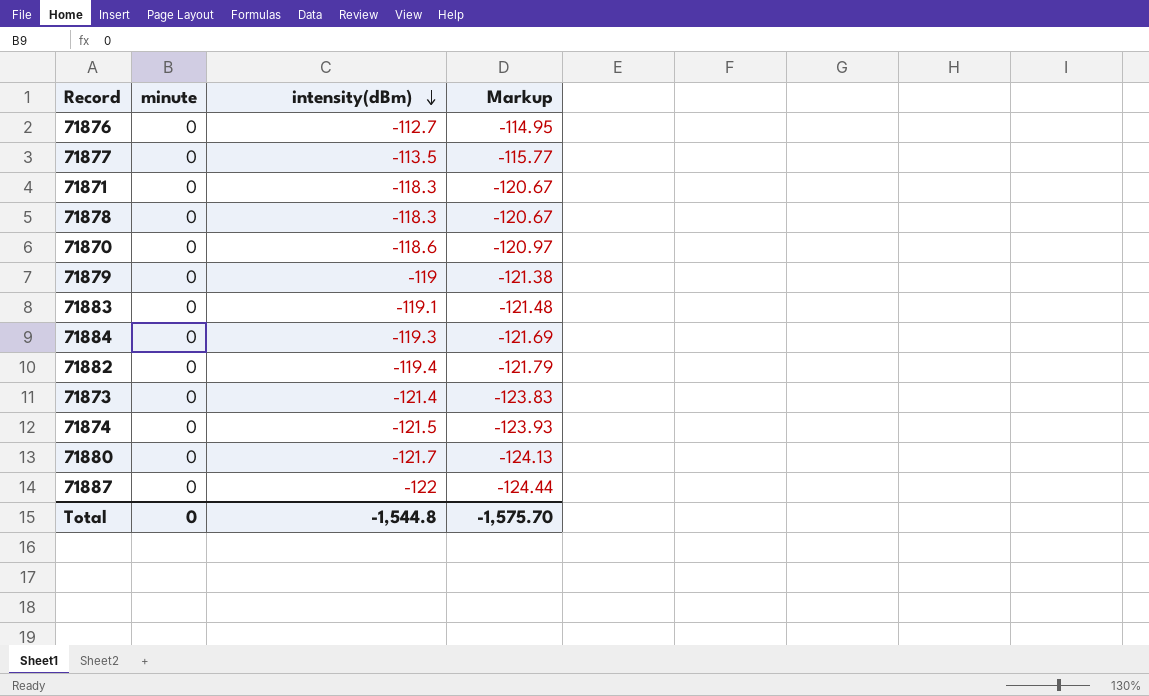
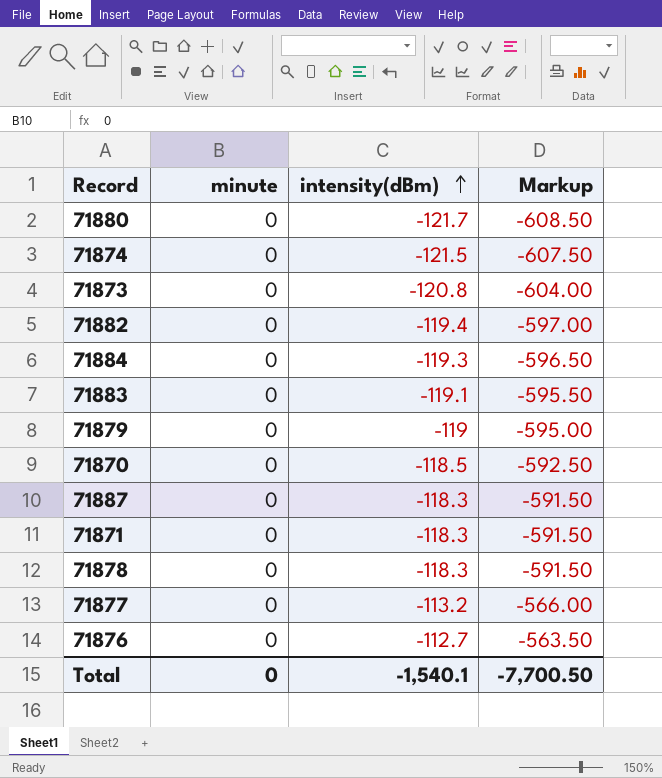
row order: intensity(dBm) descending -> intensity(dBm) ascending
column Markup | formula: [intensity(dBm)] * 1.02 -> [intensity(dBm)] * 5
71873 | intensity(dBm): -121.4 -> -120.8
71870 | intensity(dBm): -118.6 -> -118.5
71887 | intensity(dBm): -122 -> -118.3
71877 | intensity(dBm): -113.5 -> -113.2
Total | intensity(dBm): -1,544.8 -> -1,540.1
Total | Markup: -1,575.70 -> -7,700.50

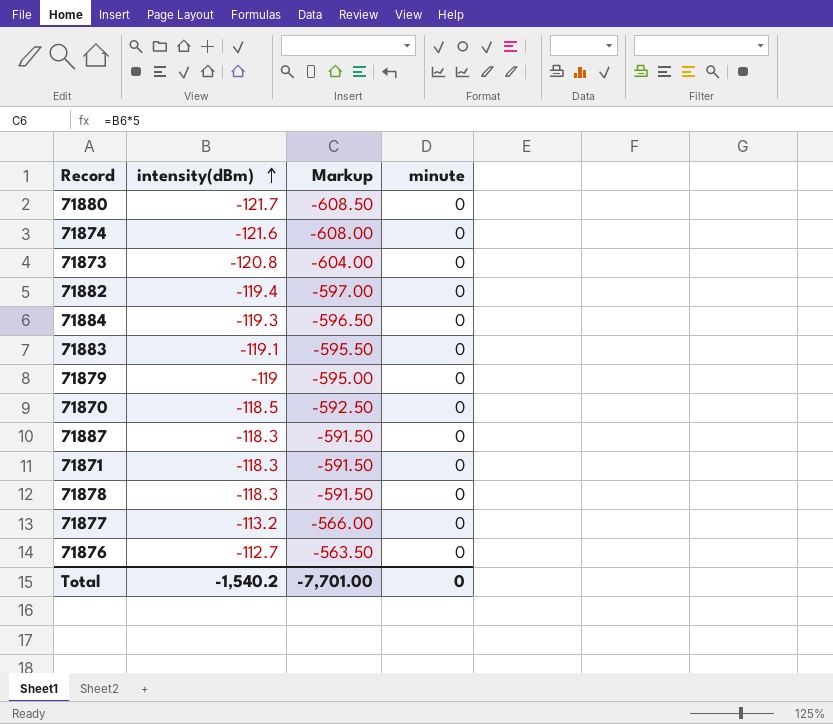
column minute | position: 2 -> 4
71874 | intensity(dBm): -121.5 -> -121.6
71874 | Markup: -607.50 -> -608.00
Total | intensity(dBm): -1,540.1 -> -1,540.2
Total | Markup: -7,700.50 -> -7,701.00

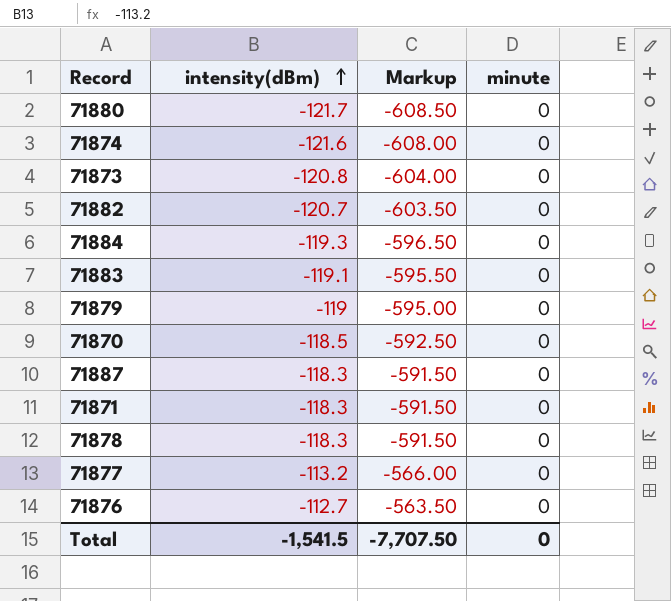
71882 | intensity(dBm): -119.4 -> -120.7
71882 | Markup: -597.00 -> -603.50
Total | intensity(dBm): -1,540.2 -> -1,541.5
Total | Markup: -7,701.00 -> -7,707.50

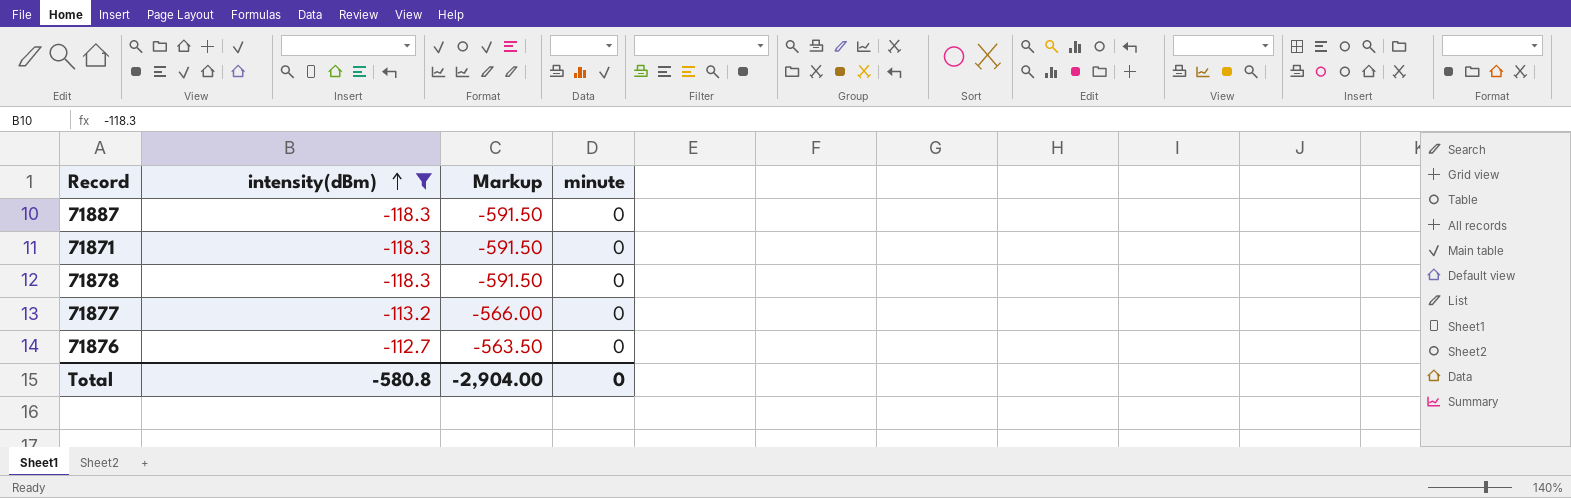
filter: none -> intensity(dBm) >= -118.3
Total | intensity(dBm): -1,541.5 -> -580.8
Total | Markup: -7,707.50 -> -2,904.00

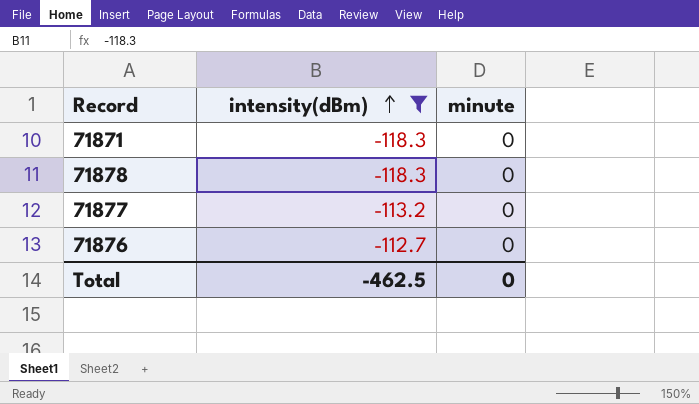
column Markup | formula: [intensity(dBm)] * 5 -> none
row 71887: -118.3 | -591.50 | 0 -> none
Total | intensity(dBm): -580.8 -> -462.5

